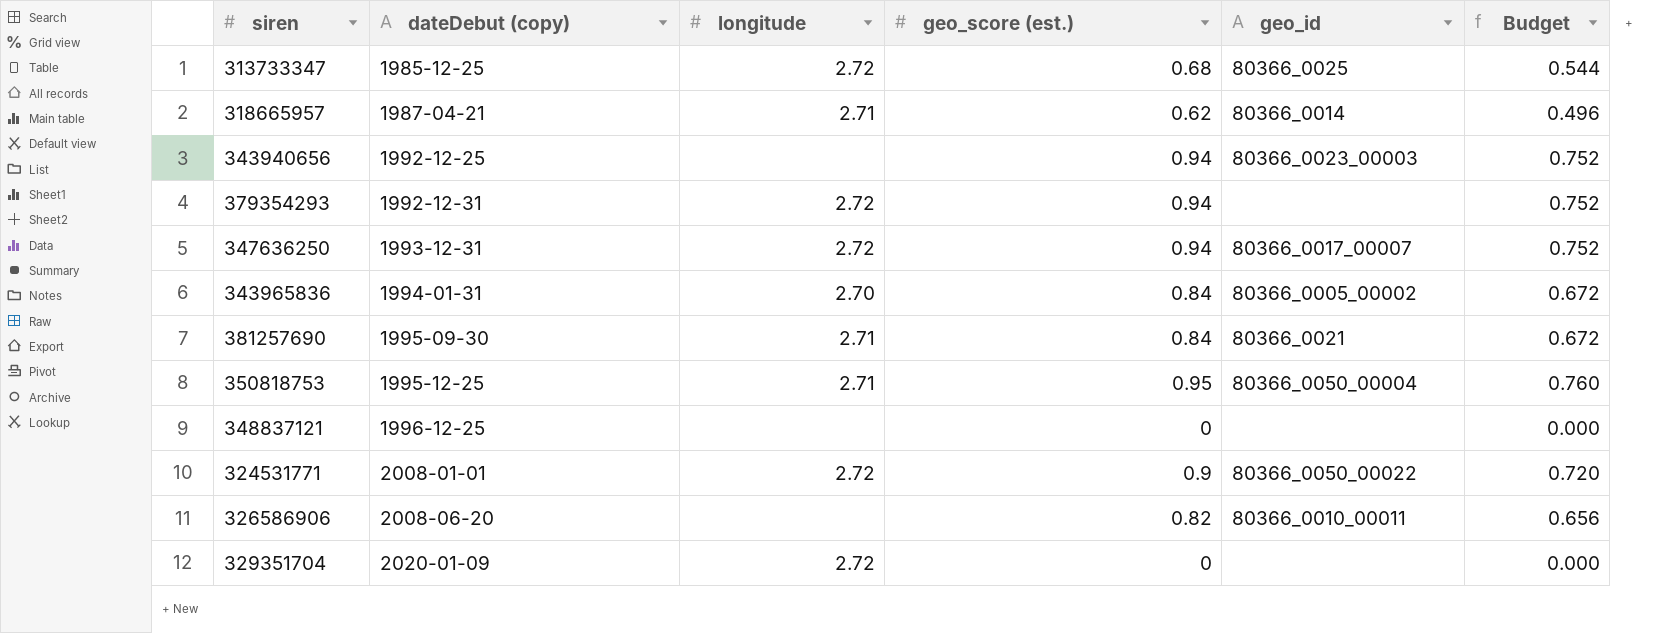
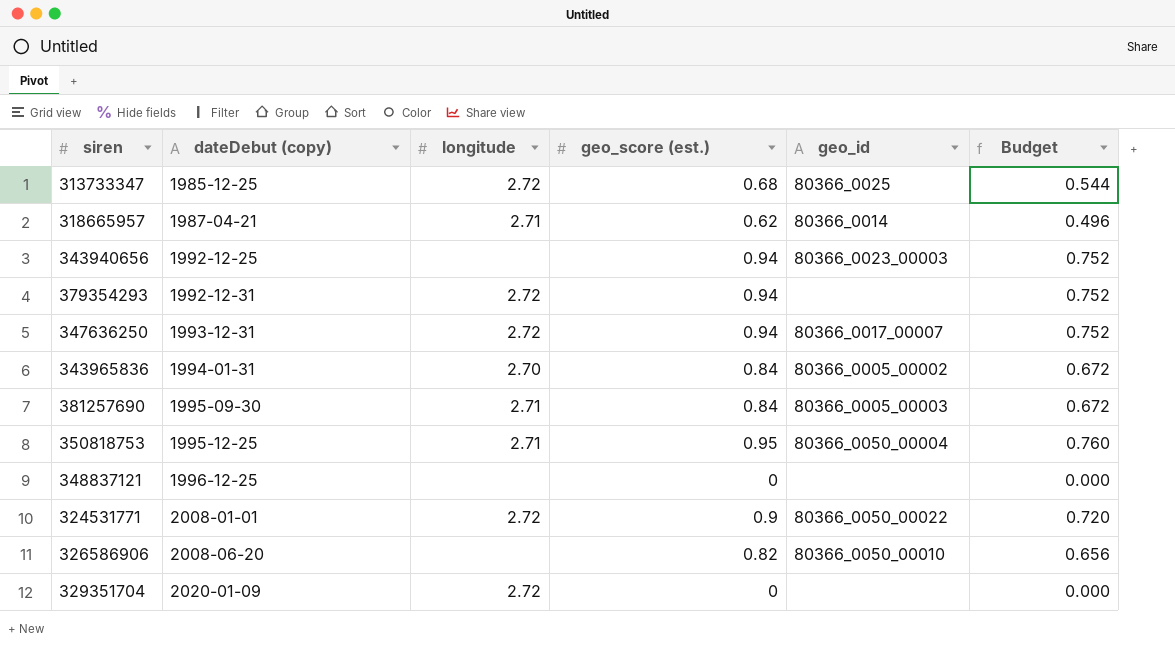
381257690 | geo_id: 80366_0021 -> 80366_0005_00003
326586906 | geo_id: 80366_0010_00011 -> 80366_0050_00010

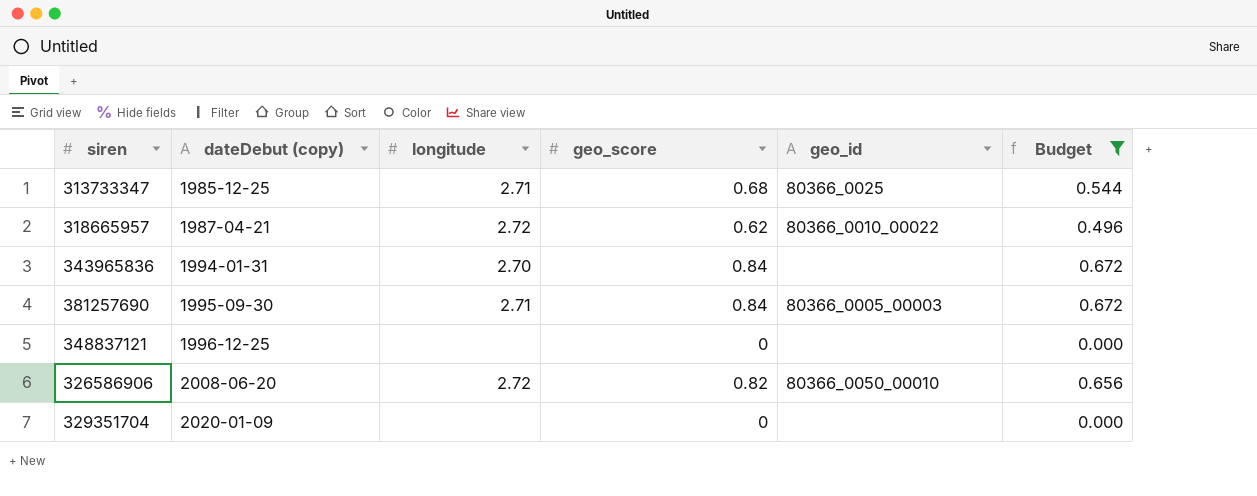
filter: none -> Budget <= 0.672
column name: geo_score (est.) -> geo_score
313733347 | longitude: 2.72 -> 2.71
318665957 | longitude: 2.71 -> 2.72
318665957 | geo_id: 80366_0014 -> 80366_0010_00022
343965836 | geo_id: 80366_0005_00002 -> none
326586906 | longitude: none -> 2.72
329351704 | longitude: 2.72 -> none

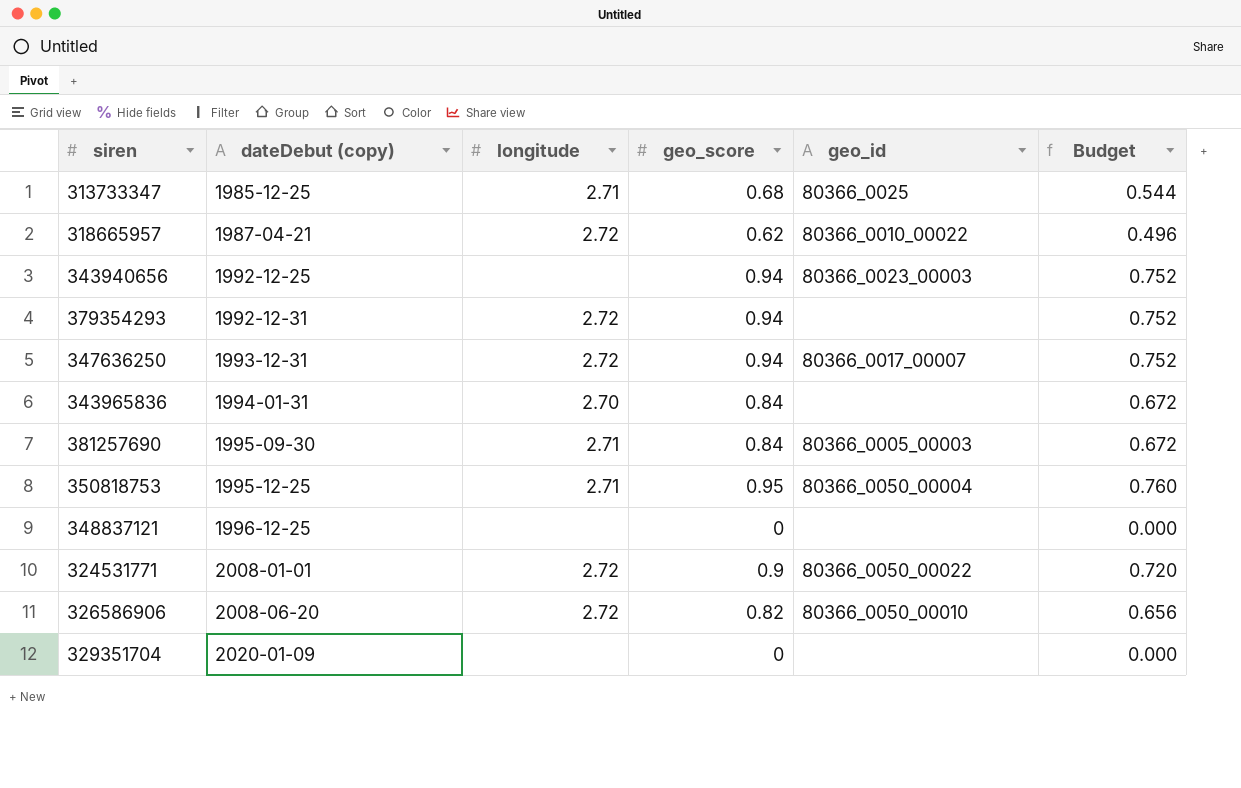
filter: Budget <= 0.672 -> none

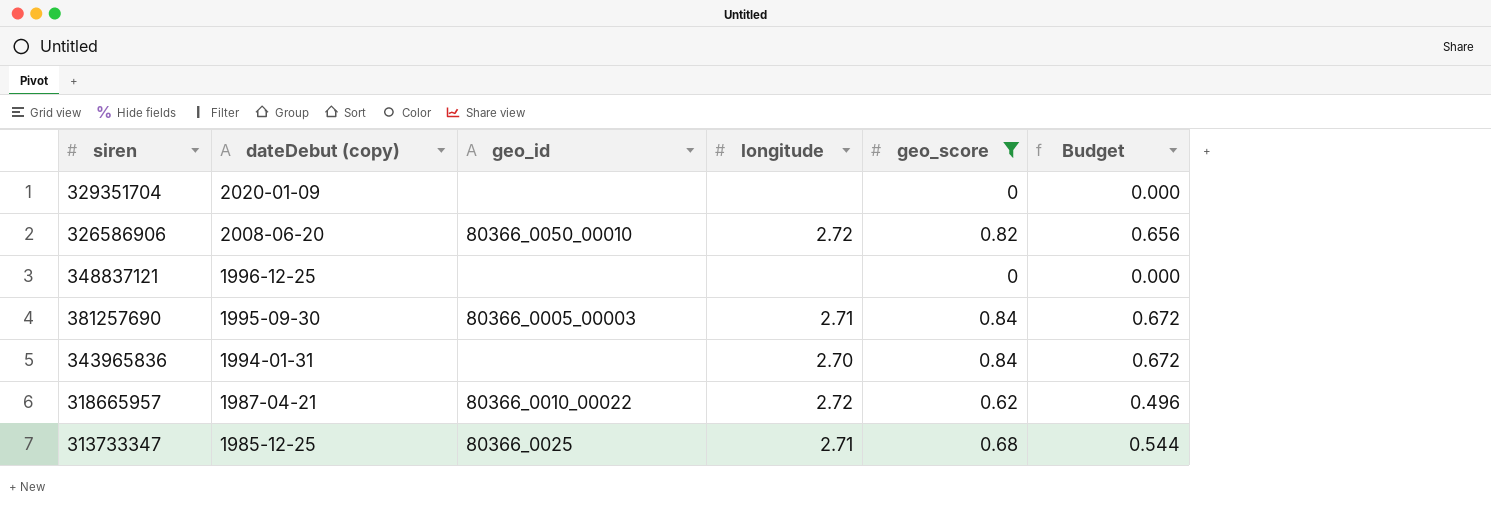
filter: none -> geo_score <= 0.84
row order: dateDebut (copy) ascending -> dateDebut (copy) descending
column geo_id | position: 5 -> 3

